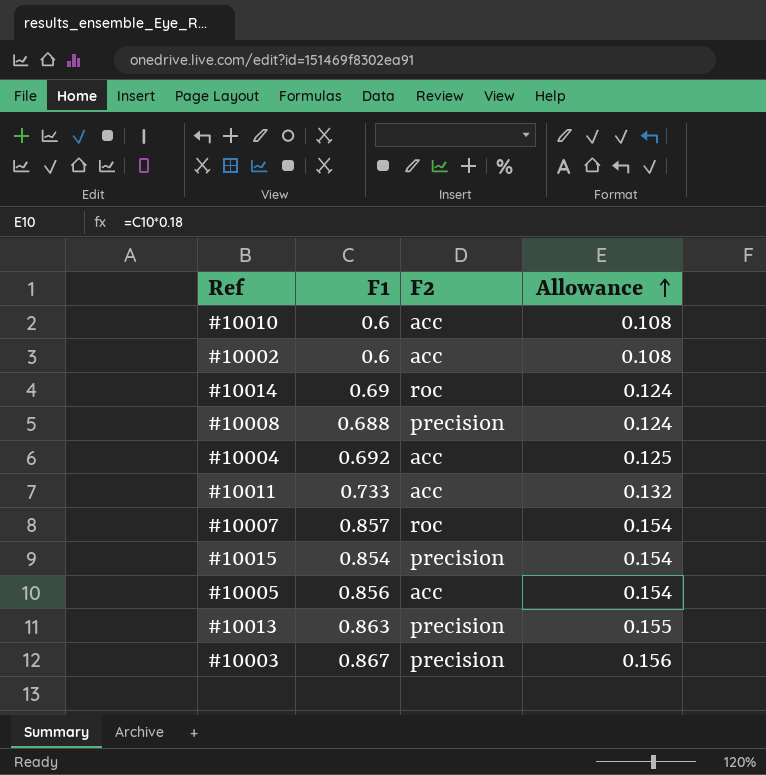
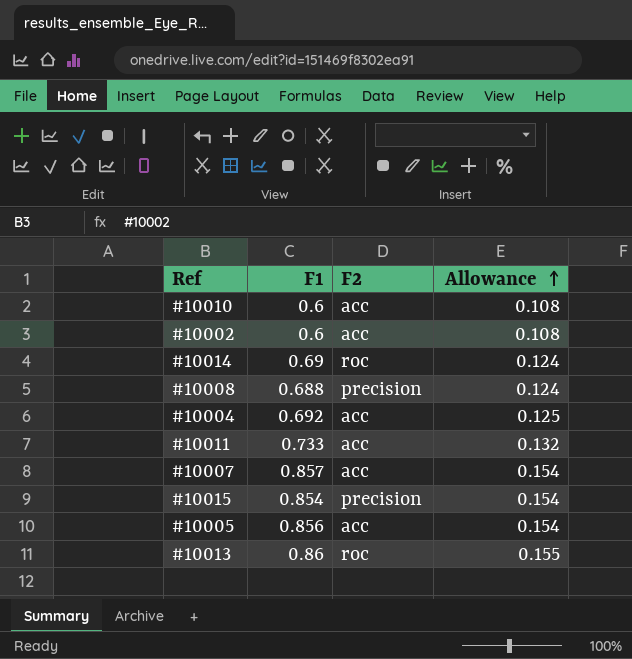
row #10003: 0.867 | precision | 0.156 -> none
#10007 | F2: roc -> acc
#10013 | F1: 0.863 -> 0.86
#10013 | F2: precision -> roc

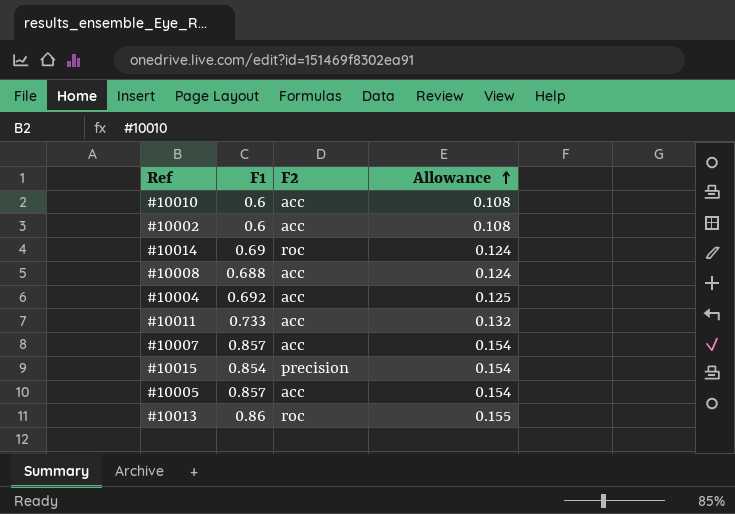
#10008 | F2: precision -> acc
#10005 | F1: 0.856 -> 0.857

